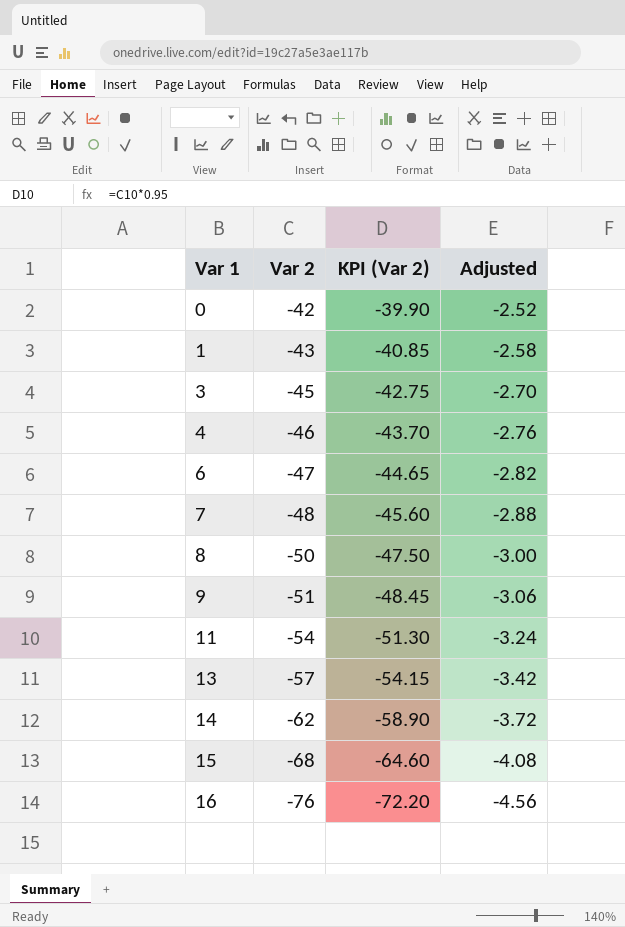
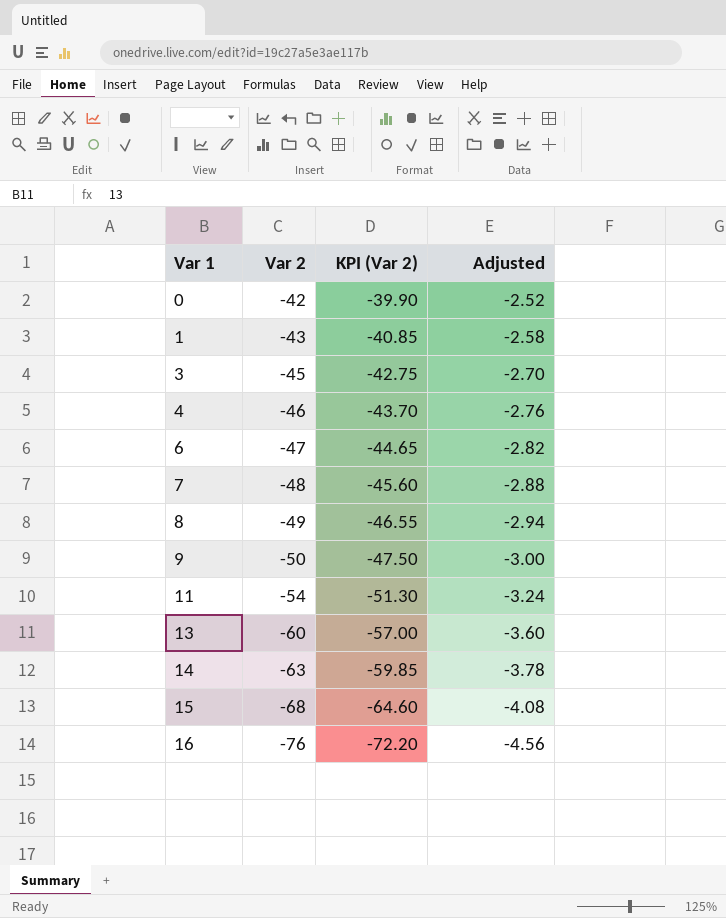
8 | Var 2: -50 -> -49
8 | KPI (Var 2): -47.50 -> -46.55
8 | Adjusted: -3.00 -> -2.94
9 | Var 2: -51 -> -50
9 | KPI (Var 2): -48.45 -> -47.50
9 | Adjusted: -3.06 -> -3.00
13 | Var 2: -57 -> -60
13 | KPI (Var 2): -54.15 -> -57.00
13 | Adjusted: -3.42 -> -3.60
14 | Var 2: -62 -> -63
14 | KPI (Var 2): -58.90 -> -59.85
14 | Adjusted: -3.72 -> -3.78

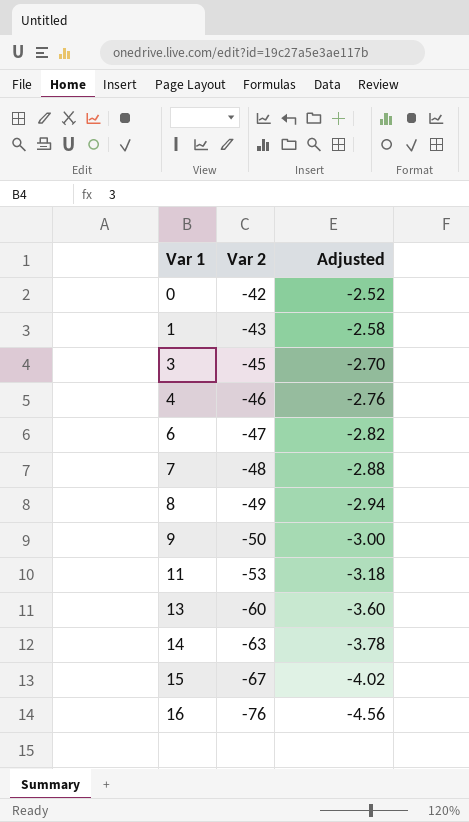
column KPI (Var 2) | formula: [Var 2] * 0.95 -> none
11 | Var 2: -54 -> -53
11 | Adjusted: -3.24 -> -3.18
15 | Var 2: -68 -> -67
15 | Adjusted: -4.08 -> -4.02

